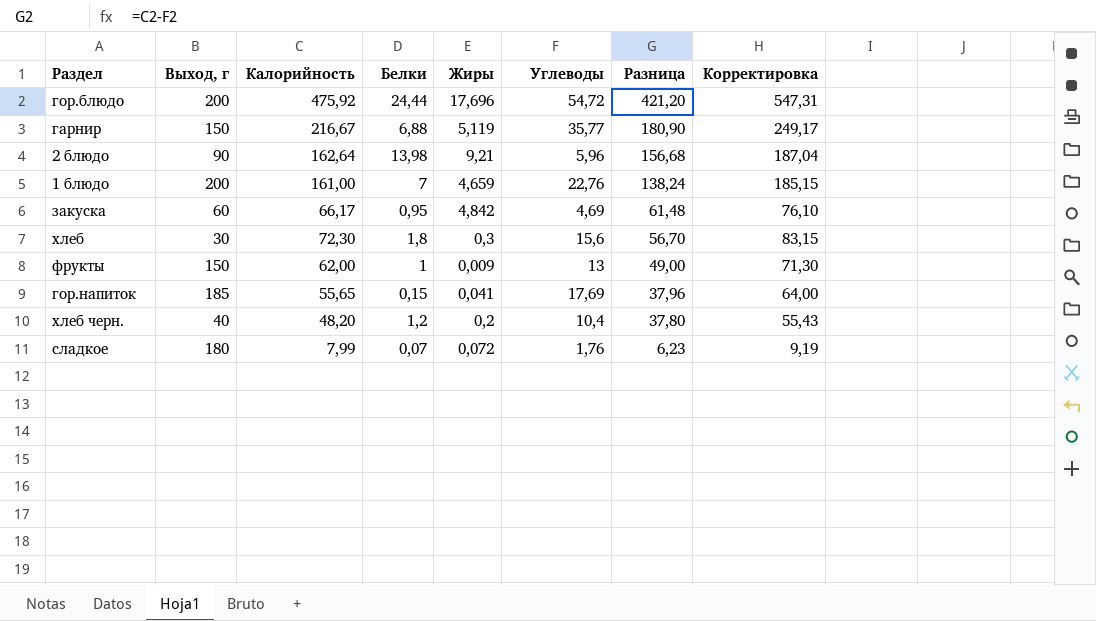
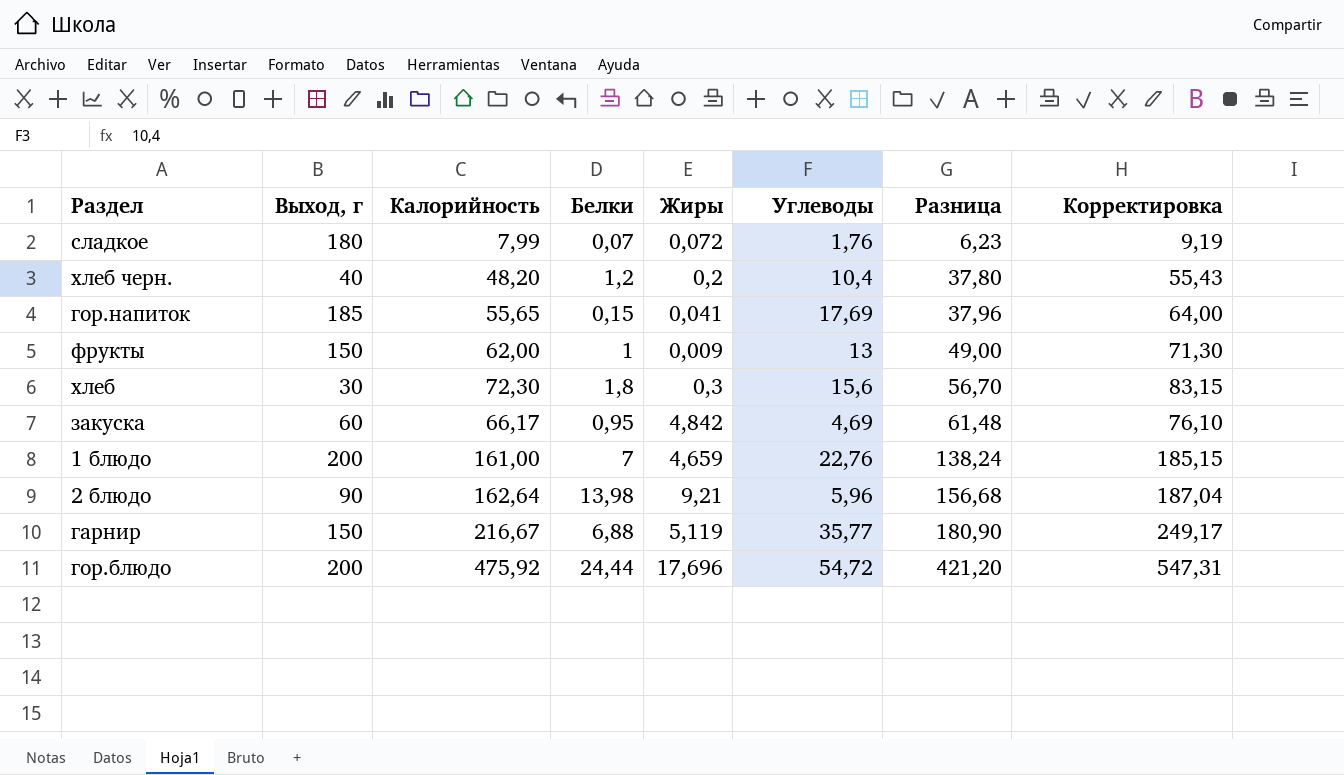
row order: Разница descending -> Разница ascending

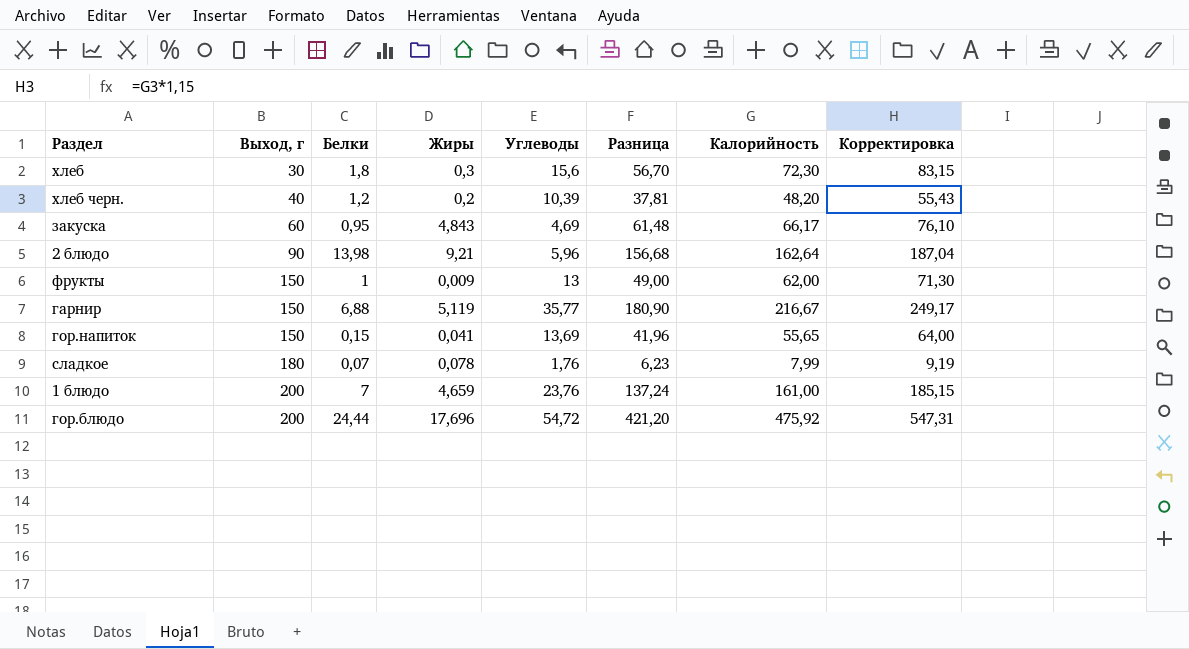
row order: Разница ascending -> Выход, г ascending
column Калорийность | position: 3 -> 7
хлеб черн. | Углеводы: 10,4 -> 10,39
хлеб черн. | Разница: 37,80 -> 37,81
закуска | Жиры: 4,842 -> 4,843
гор.напиток | Выход, г: 185 -> 150
гор.напиток | Углеводы: 17,69 -> 13,69
гор.напиток | Разница: 37,96 -> 41,96
сладкое | Жиры: 0,072 -> 0,078
1 блюдо | Углеводы: 22,76 -> 23,76
1 блюдо | Разница: 138,24 -> 137,24

